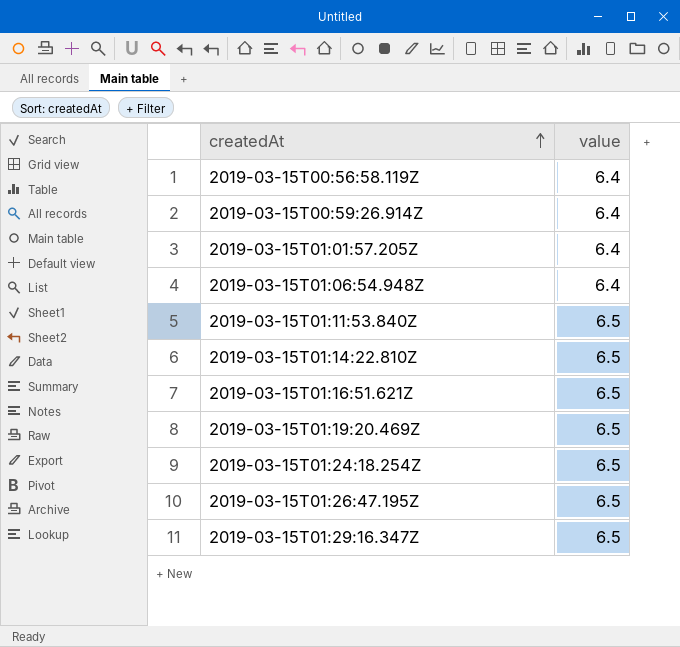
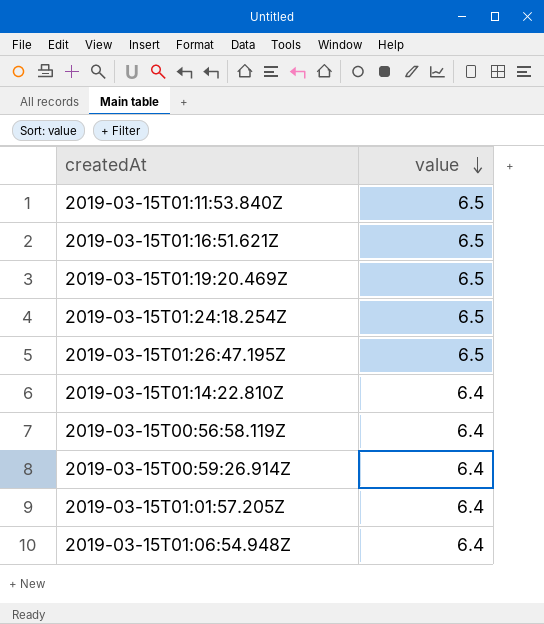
row order: createdAt ascending -> value descending
row 2019-03-15T01:29:16.347Z: 6.5 -> none
2019-03-15T01:14:22.810Z | value: 6.5 -> 6.4

